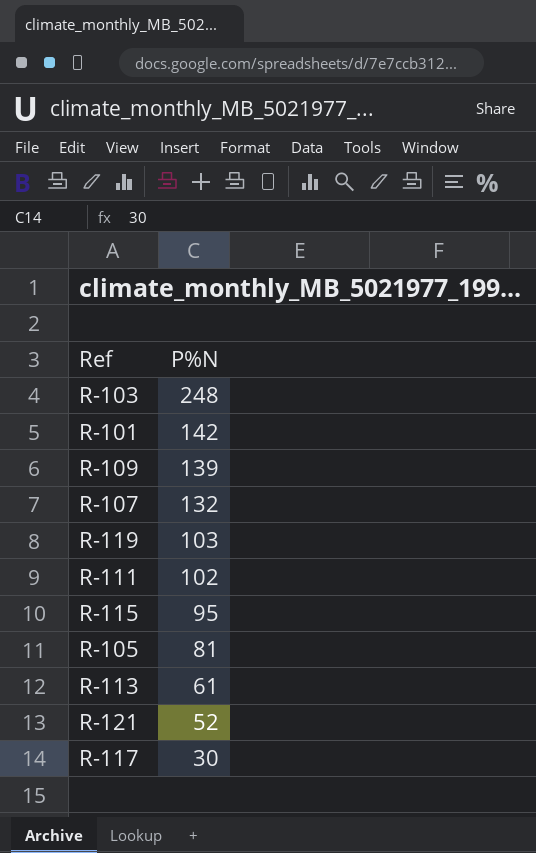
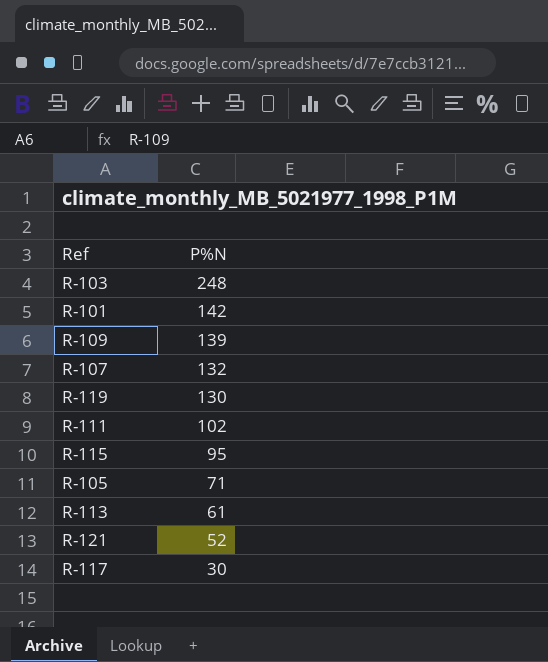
R-119 | P%N: 103 -> 130
R-105 | P%N: 81 -> 71

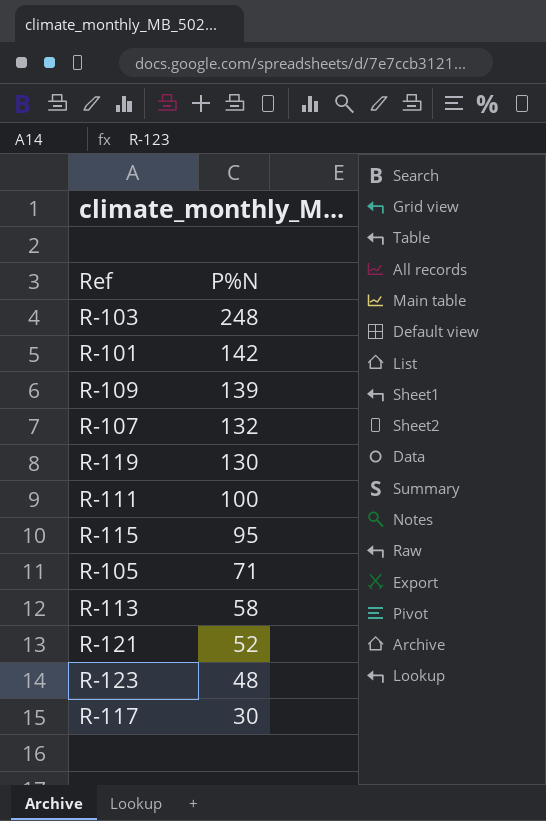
R-111 | P%N: 102 -> 100
R-113 | P%N: 61 -> 58
row R-123: none -> 48

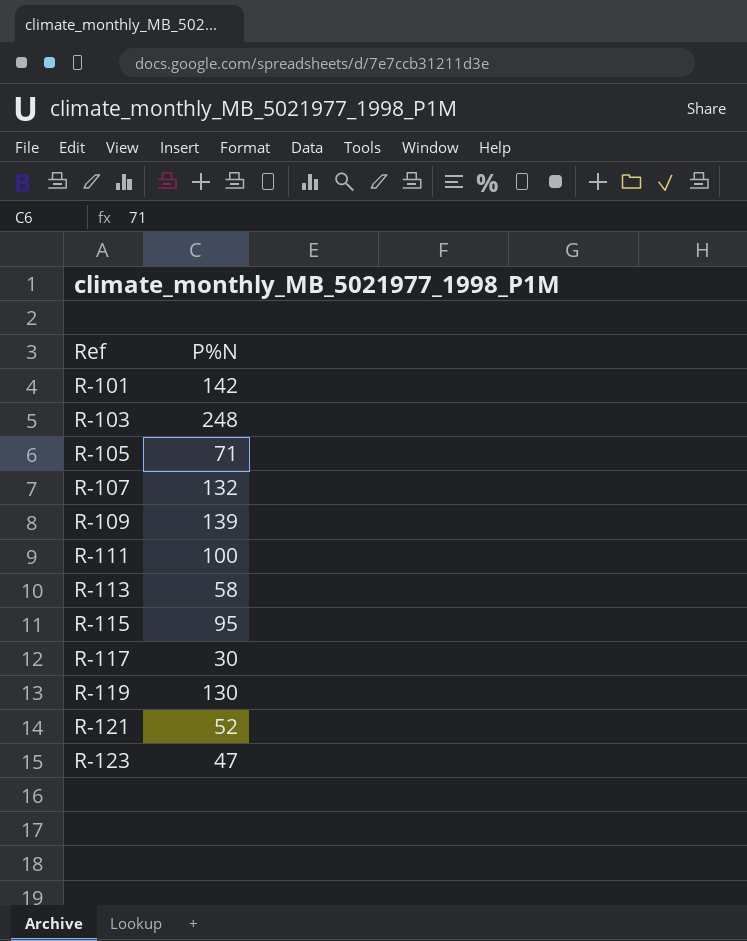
row order: P%N descending -> Ref ascending
R-123 | P%N: 48 -> 47

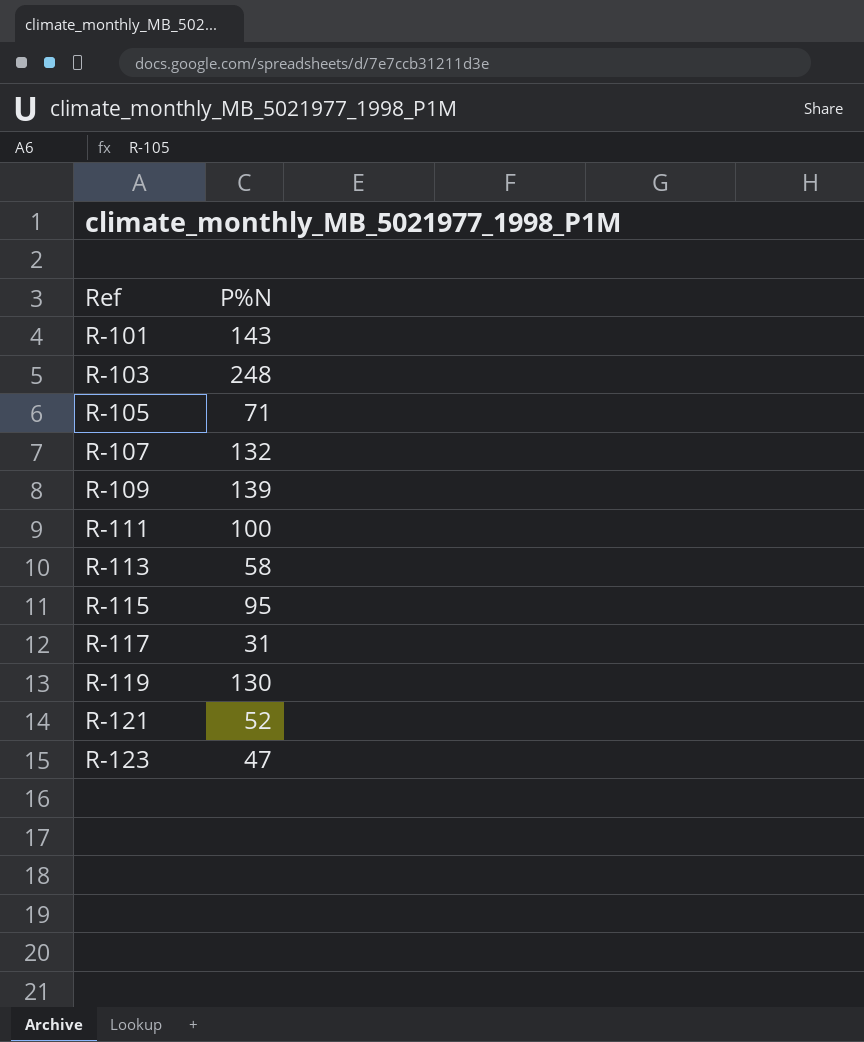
R-101 | P%N: 142 -> 143
R-117 | P%N: 30 -> 31

